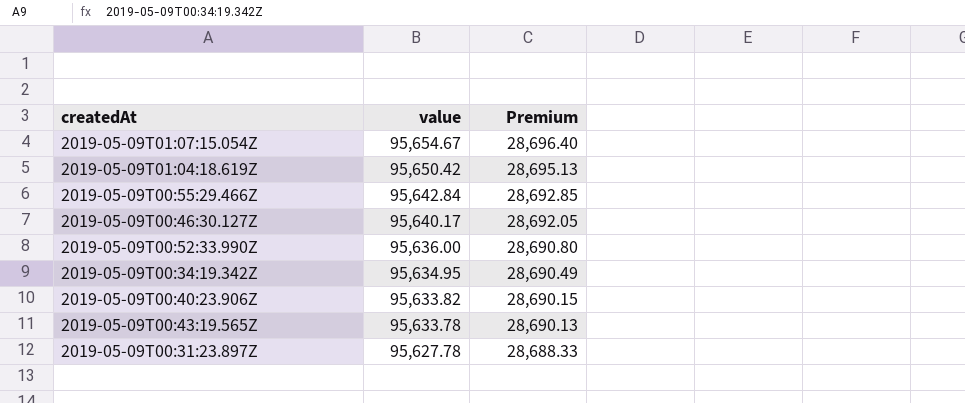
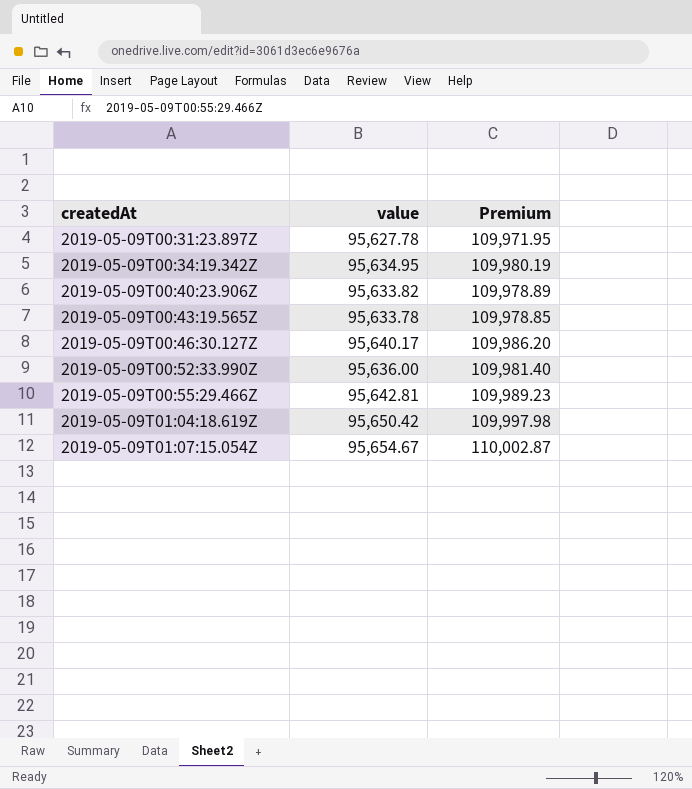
row order: value descending -> createdAt ascending
column Premium | formula: [value] * 0.3 -> [value] * 1.15
2019-05-09T00:55:29.466Z | value: 95,642.84 -> 95,642.81

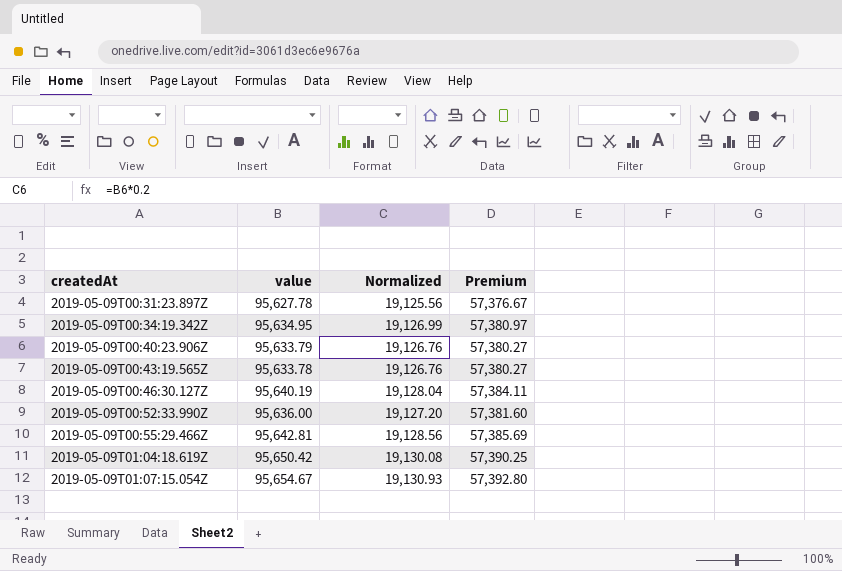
column Normalized | formula: none -> [value] * 0.2
column Premium | formula: [value] * 1.15 -> [value] * 0.6
2019-05-09T00:40:23.906Z | value: 95,633.82 -> 95,633.79
2019-05-09T00:46:30.127Z | value: 95,640.17 -> 95,640.19

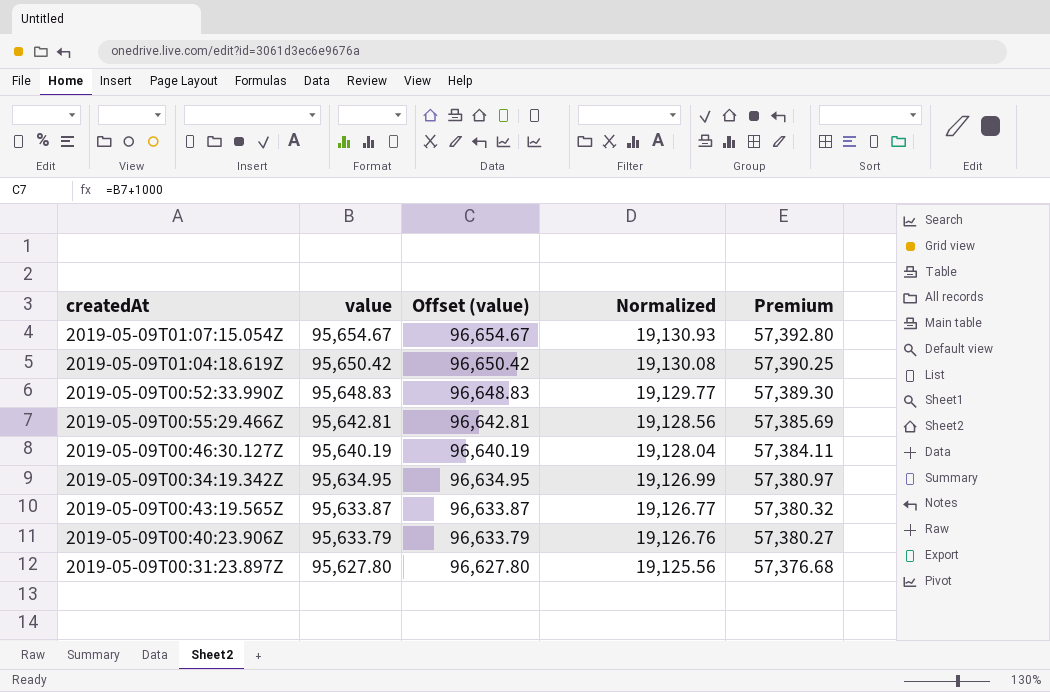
row order: createdAt ascending -> value descending
column Offset (value) | formula: none -> [value] + 1000
2019-05-09T00:52:33.990Z | value: 95,636.00 -> 95,648.83
2019-05-09T00:52:33.990Z | Normalized: 19,127.20 -> 19,129.77
2019-05-09T00:52:33.990Z | Premium: 57,381.60 -> 57,389.30
2019-05-09T00:43:19.565Z | value: 95,633.78 -> 95,633.87
2019-05-09T00:43:19.565Z | Normalized: 19,126.76 -> 19,126.77
2019-05-09T00:43:19.565Z | Premium: 57,380.27 -> 57,380.32
2019-05-09T00:31:23.897Z | value: 95,627.78 -> 95,627.80
2019-05-09T00:31:23.897Z | Premium: 57,376.67 -> 57,376.68

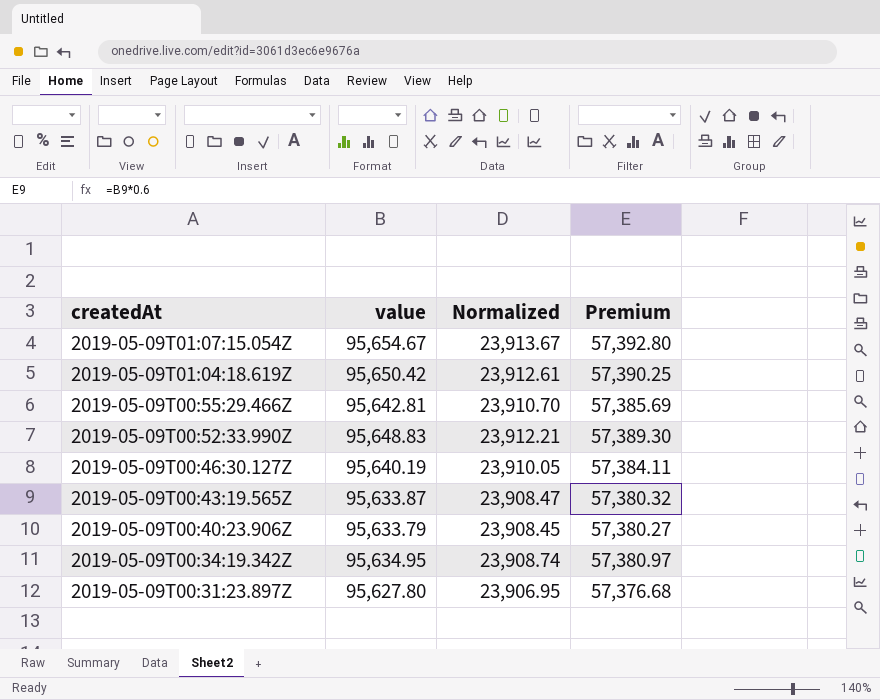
row order: value descending -> createdAt descending
column Offset (value) | formula: [value] + 1000 -> none
column Normalized | formula: [value] * 0.2 -> [value] * 0.25

